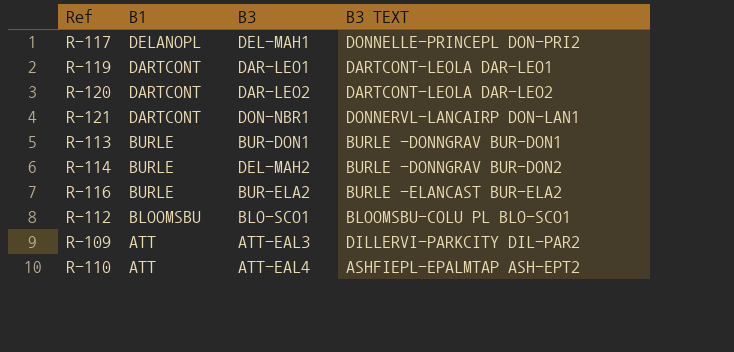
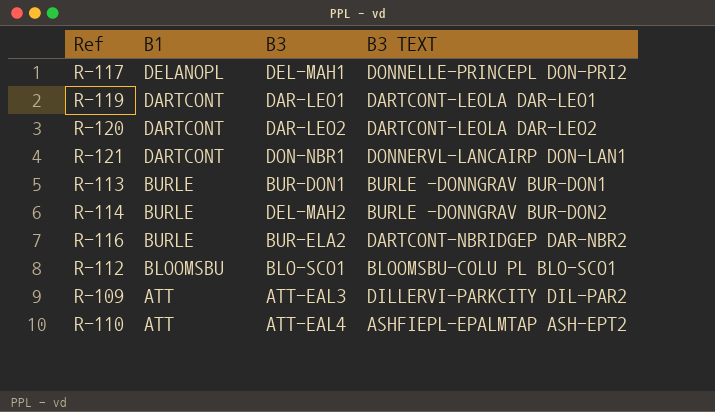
R-116 | B3 TEXT: BURLE -ELANCAST BUR-ELA2 -> DARTCONT-NBRIDGEP DAR-NBR2

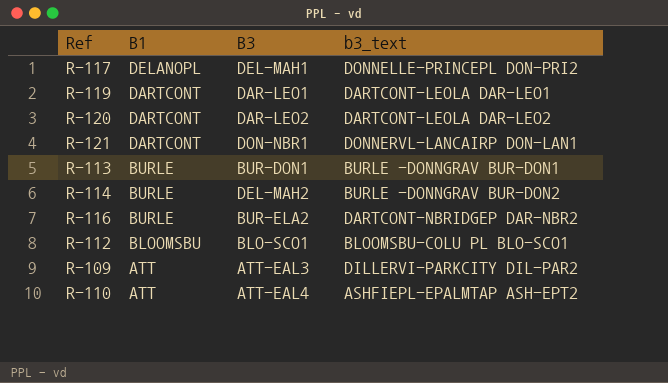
column name: B3 TEXT -> b3_text

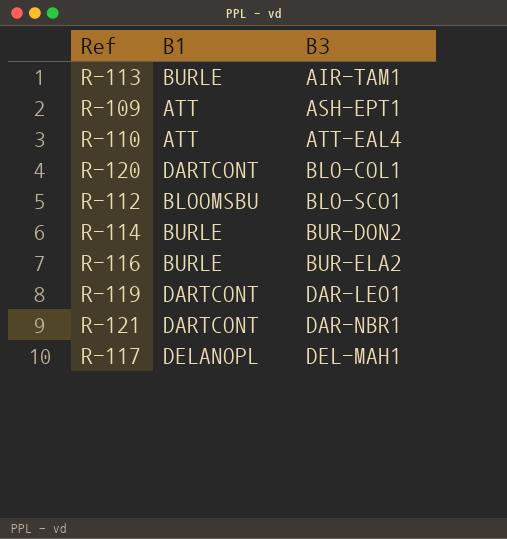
row order: B1 descending -> B3 ascending
column b3_text | position: 4 -> none
R-113 | B3: BUR-DON1 -> AIR-TAM1
R-109 | B3: ATT-EAL3 -> ASH-EPT1
R-120 | B3: DAR-LEO2 -> BLO-COL1
R-114 | B3: DEL-MAH2 -> BUR-DON2
R-121 | B3: DON-NBR1 -> DAR-NBR1

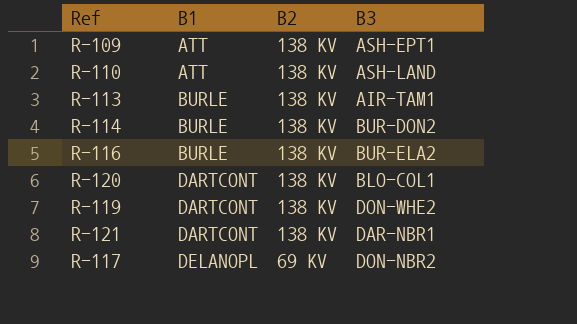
row order: B3 ascending -> B1 ascending
column B2 | position: none -> 3
row R-112: BLOOMSBU | BLO-SCO1 -> none
R-110 | B3: ATT-EAL4 -> ASH-LAND
R-119 | B3: DAR-LEO1 -> DON-WHE2
R-117 | B3: DEL-MAH1 -> DON-NBR2

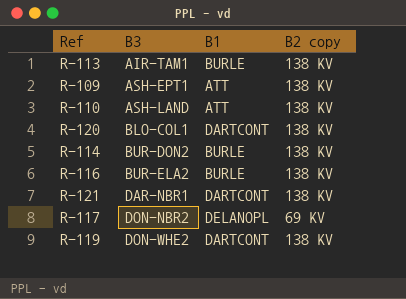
row order: B1 ascending -> B3 ascending
column B3 | position: 4 -> 2
column name: B2 -> B2 copy

